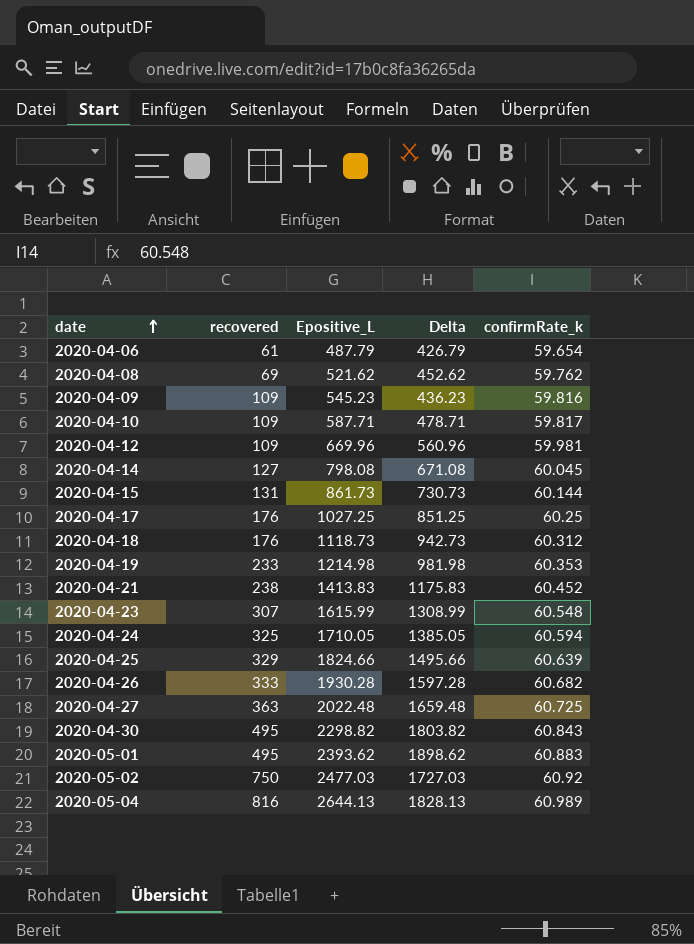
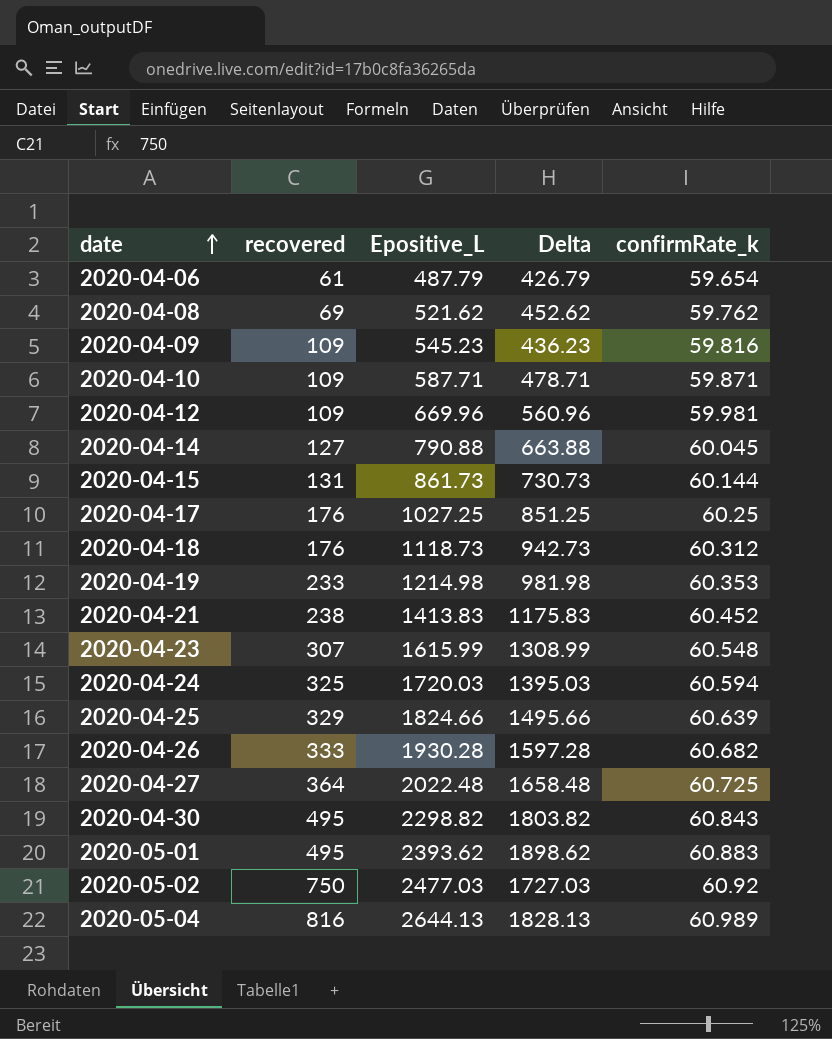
2020-04-10 | confirmRate_k: 59.817 -> 59.871
2020-04-14 | Epositive_L: 798.08 -> 790.88
2020-04-14 | Delta: 671.08 -> 663.88
2020-04-24 | Epositive_L: 1710.05 -> 1720.03
2020-04-24 | Delta: 1385.05 -> 1395.03
2020-04-27 | recovered: 363 -> 364
2020-04-27 | Delta: 1659.48 -> 1658.48

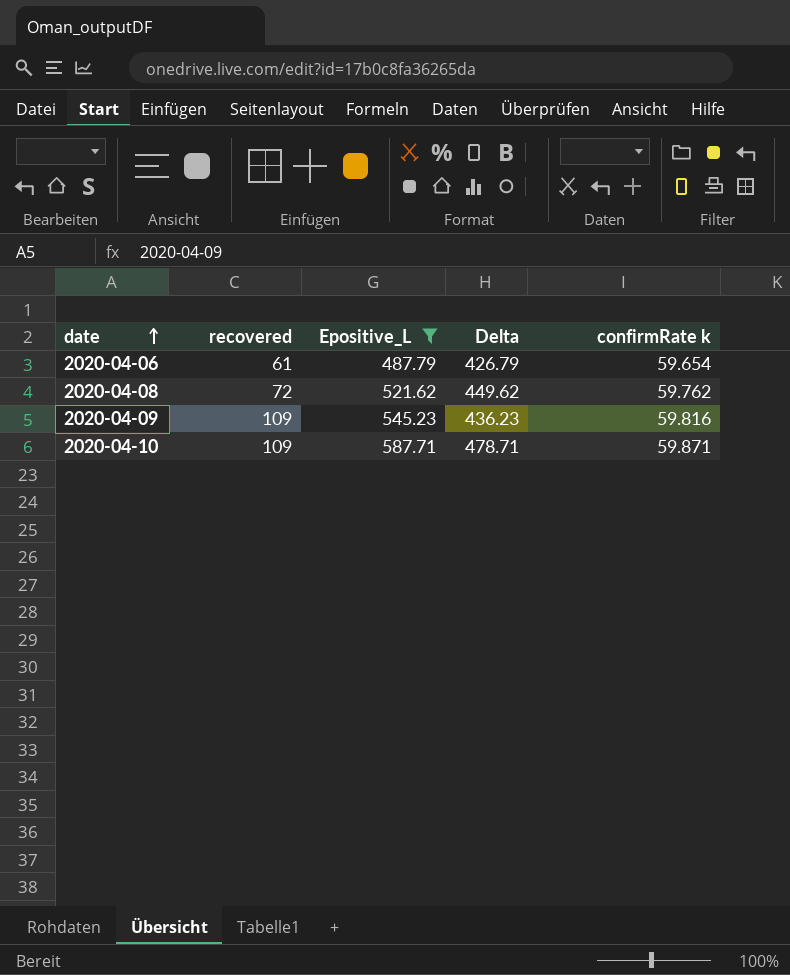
filter: none -> Epositive_L <= 587.71
column name: confirmRate_k -> confirmRate k
2020-04-08 | recovered: 69 -> 72
2020-04-08 | Delta: 452.62 -> 449.62

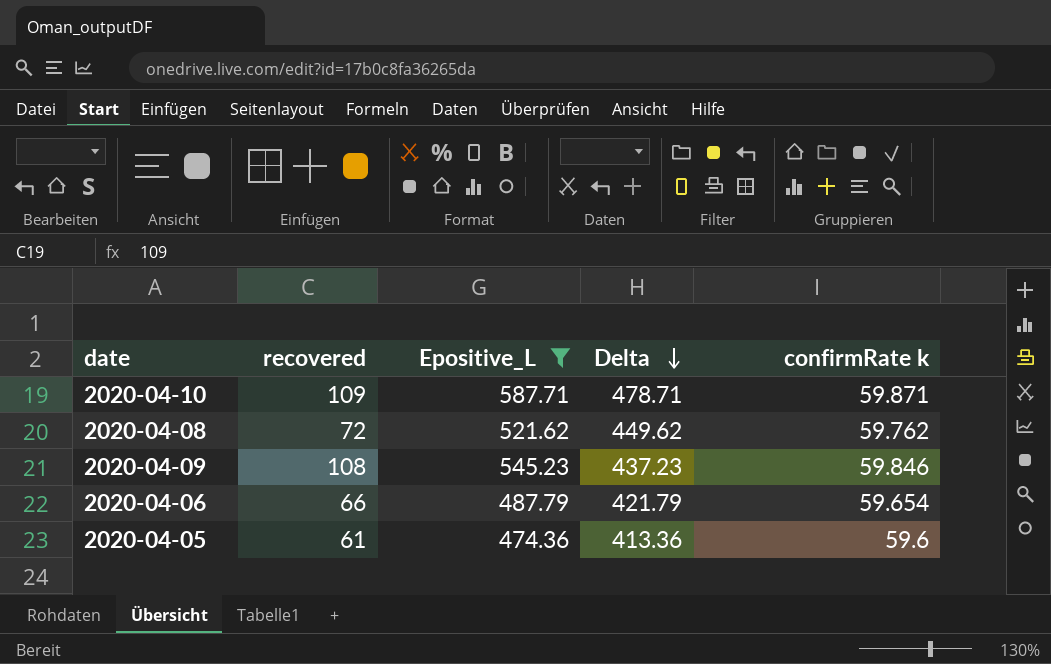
row order: date ascending -> Delta descending
2020-04-09 | recovered: 109 -> 108
2020-04-09 | Delta: 436.23 -> 437.23
2020-04-09 | confirmRate k: 59.816 -> 59.846
2020-04-06 | recovered: 61 -> 66
2020-04-06 | Delta: 426.79 -> 421.79
row 2020-04-05: none -> 61 | 474.36 | 413.36 | 59.6

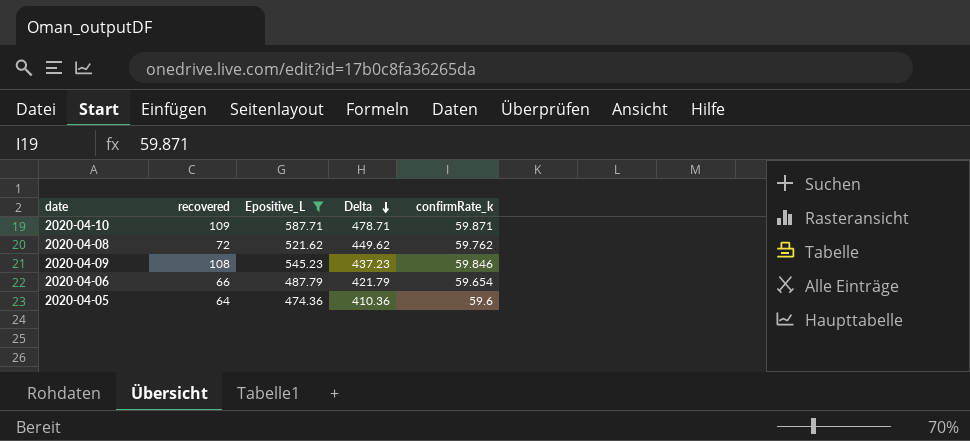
column name: confirmRate k -> confirmRate_k
2020-04-05 | recovered: 61 -> 64
2020-04-05 | Delta: 413.36 -> 410.36

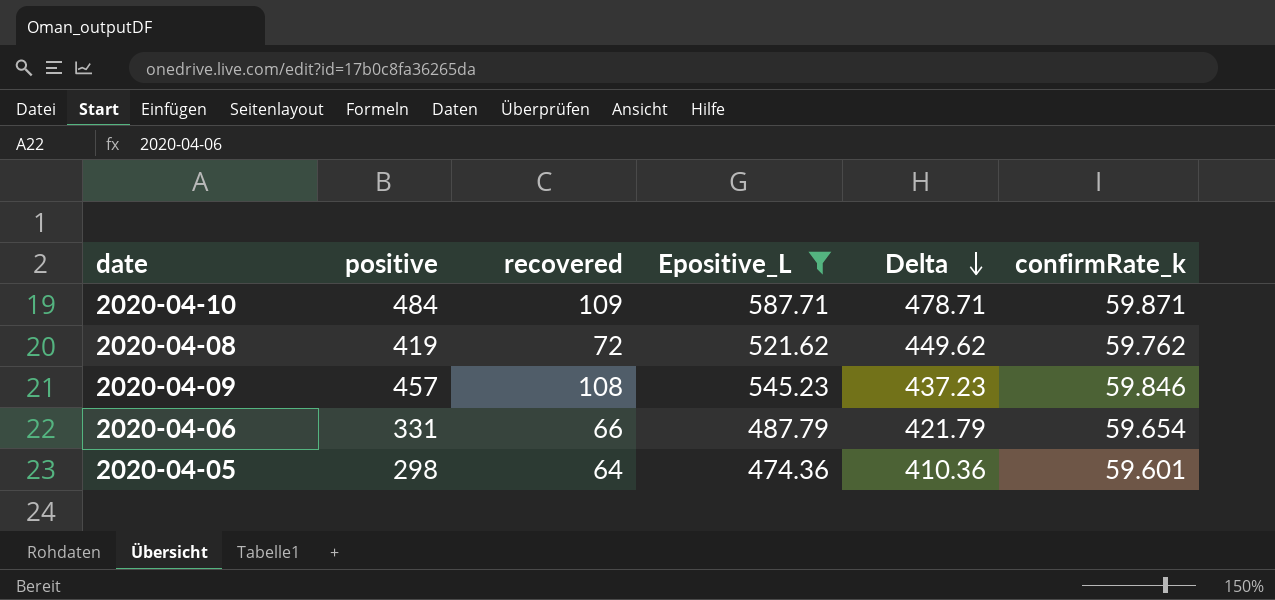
column positive | position: none -> 2
2020-04-05 | confirmRate_k: 59.6 -> 59.601

